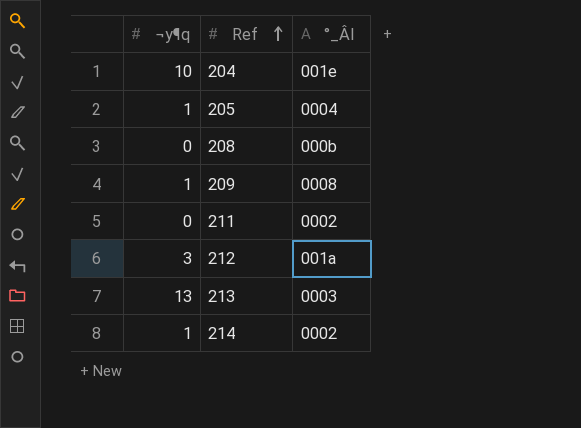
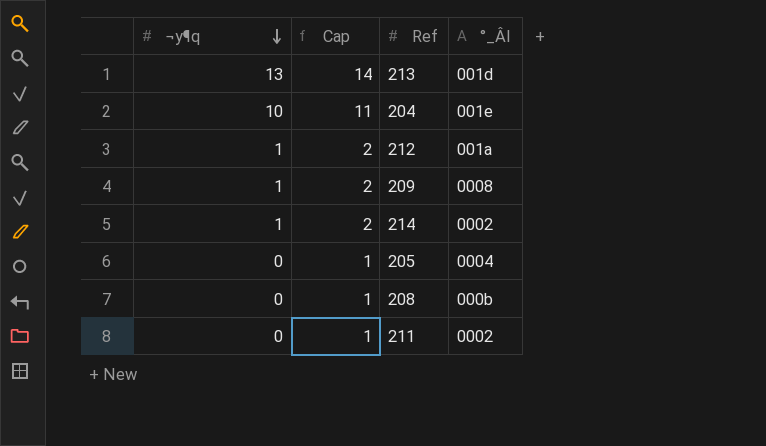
row order: Ref ascending -> ¬y¶q descending
column Cap | formula: none -> [¬y¶q] + 1
213 | °_ÂI: 0003 -> 001d
212 | ¬y¶q: 3 -> 1
205 | ¬y¶q: 1 -> 0

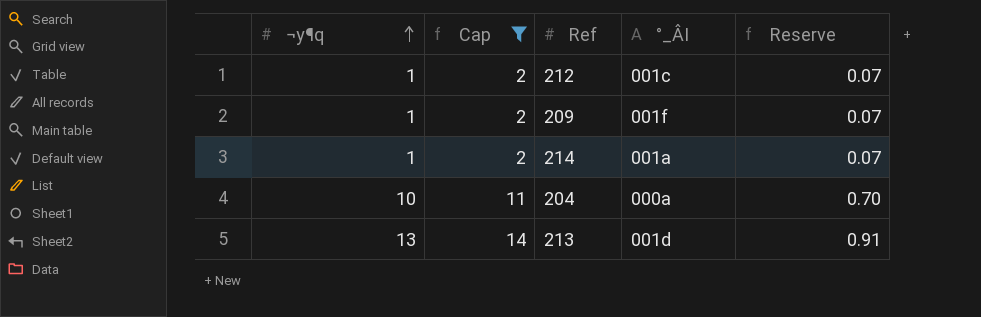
filter: none -> Cap != 1
row order: ¬y¶q descending -> ¬y¶q ascending
column Reserve | formula: none -> [¬y¶q] * 0.07
212 | °_ÂI: 001a -> 001c
209 | °_ÂI: 0008 -> 001f
214 | °_ÂI: 0002 -> 001a
204 | °_ÂI: 001e -> 000a

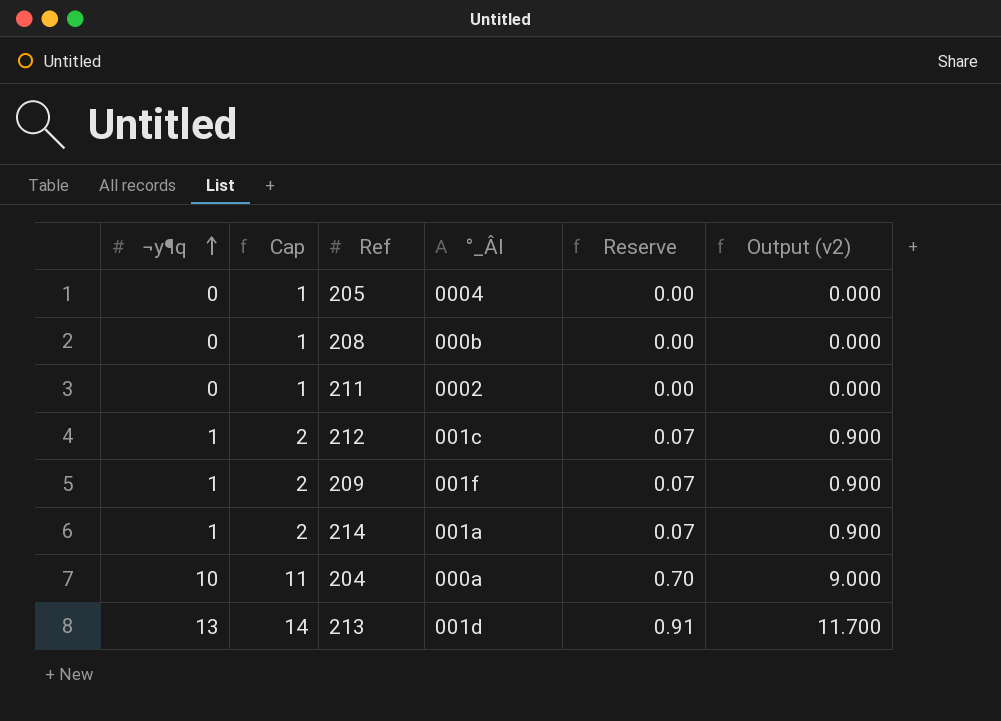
filter: Cap != 1 -> none
column Output (v2) | formula: none -> [¬y¶q] * 0.9

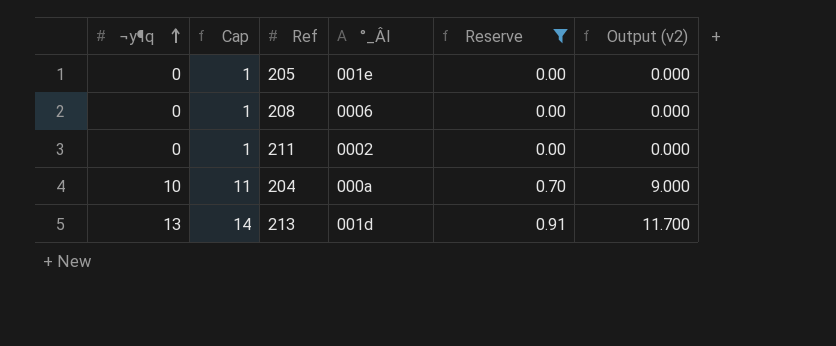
filter: none -> Reserve != 0.07
205 | °_ÂI: 0004 -> 001e
208 | °_ÂI: 000b -> 0006

